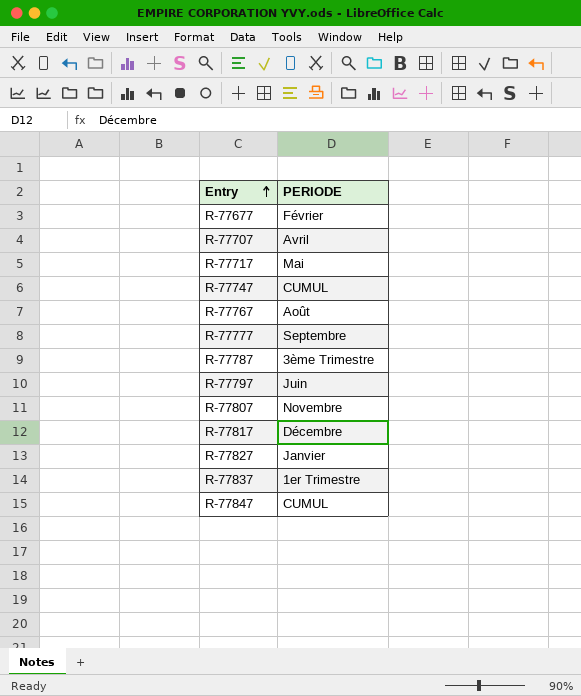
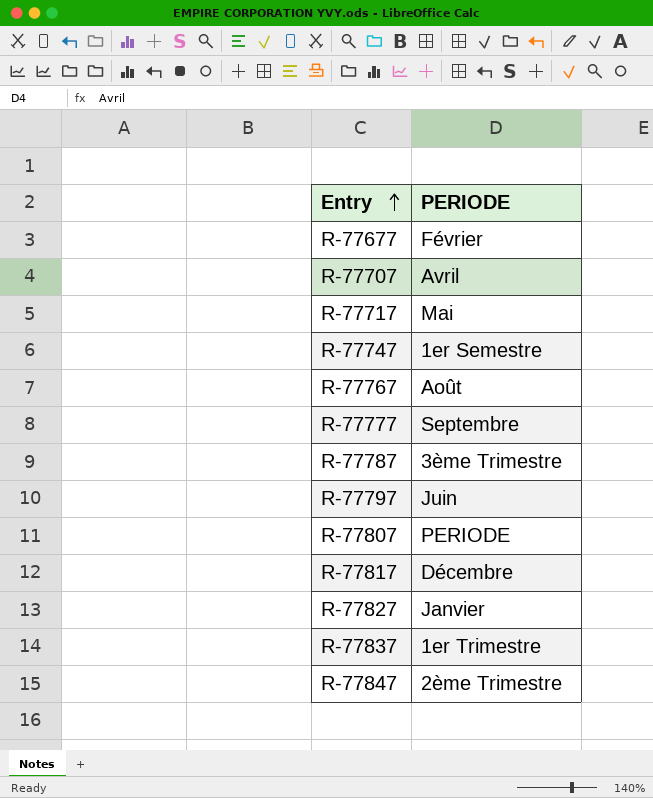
R-77747 | PERIODE: CUMUL -> 1er Semestre
R-77807 | PERIODE: Novembre -> PERIODE
R-77847 | PERIODE: CUMUL -> 2ème Trimestre

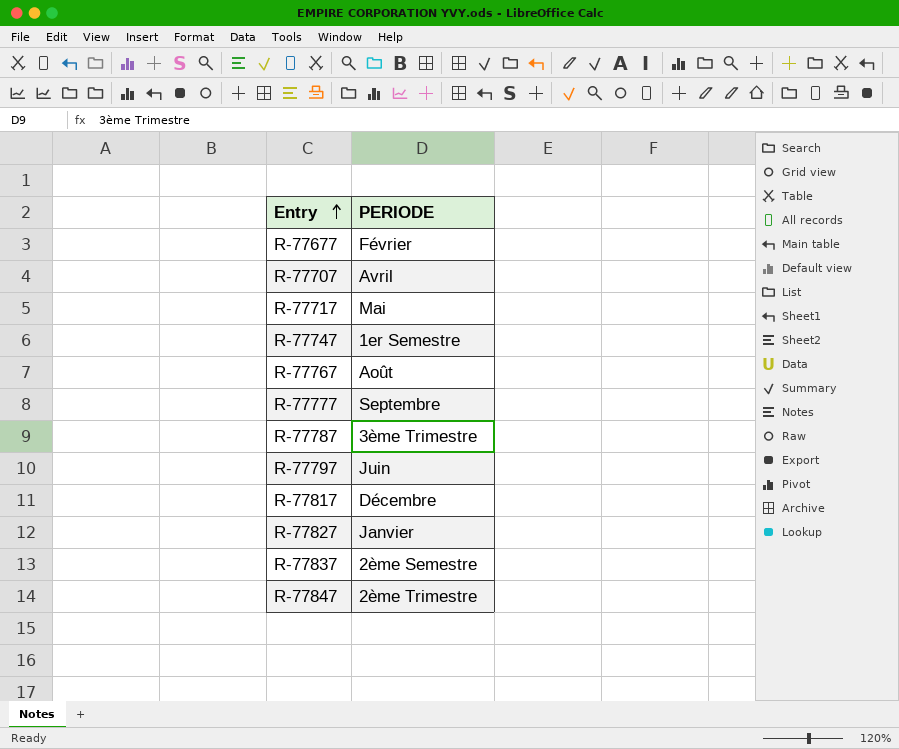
row R-77807: PERIODE -> none
R-77837 | PERIODE: 1er Trimestre -> 2ème Semestre

